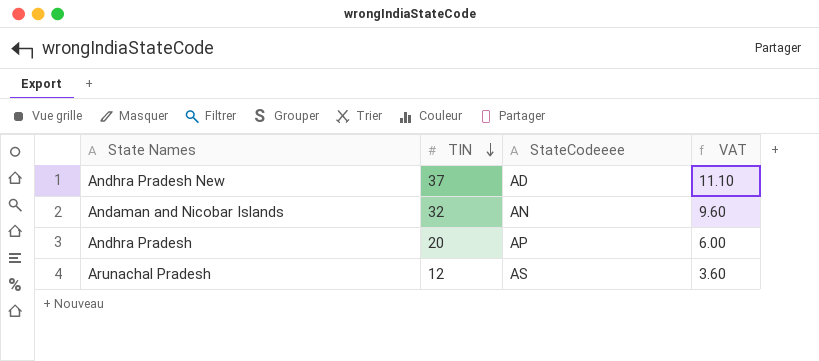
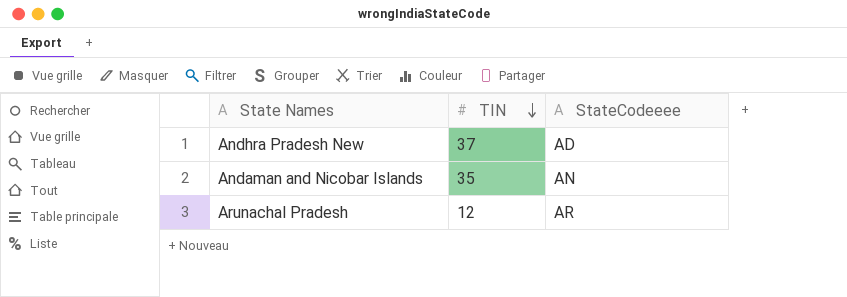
column VAT | formula: [TIN] * 0.3 -> none
row Andhra Pradesh: 20 | AP | 6.00 -> none
Andaman and Nicobar Islands | TIN: 32 -> 35
Arunachal Pradesh | StateCodeeee: AS -> AR

